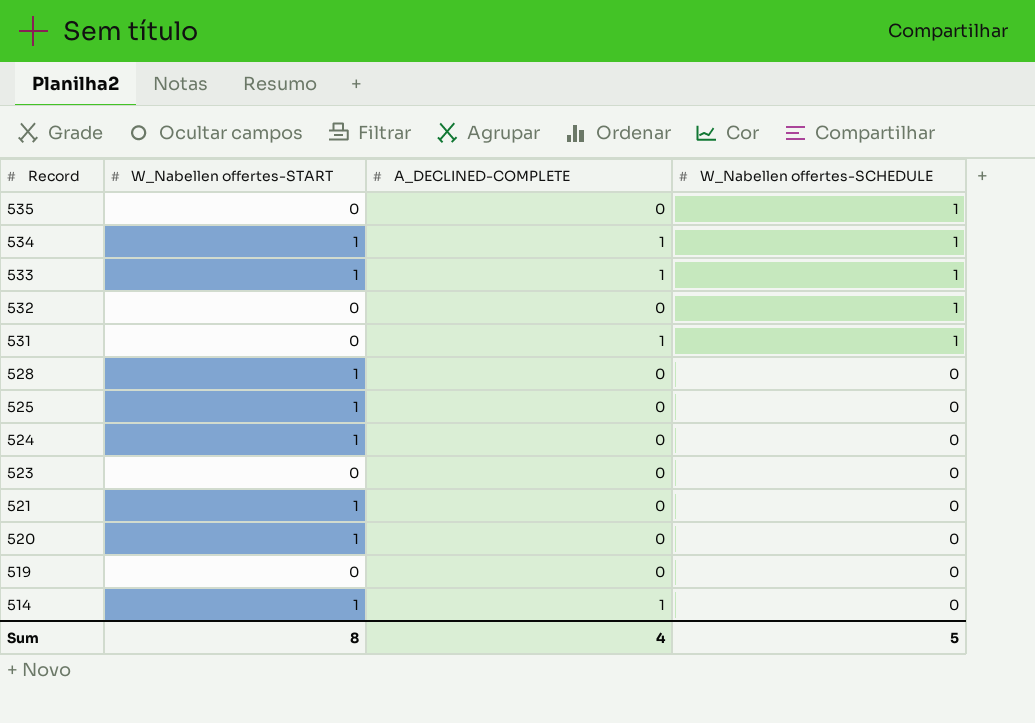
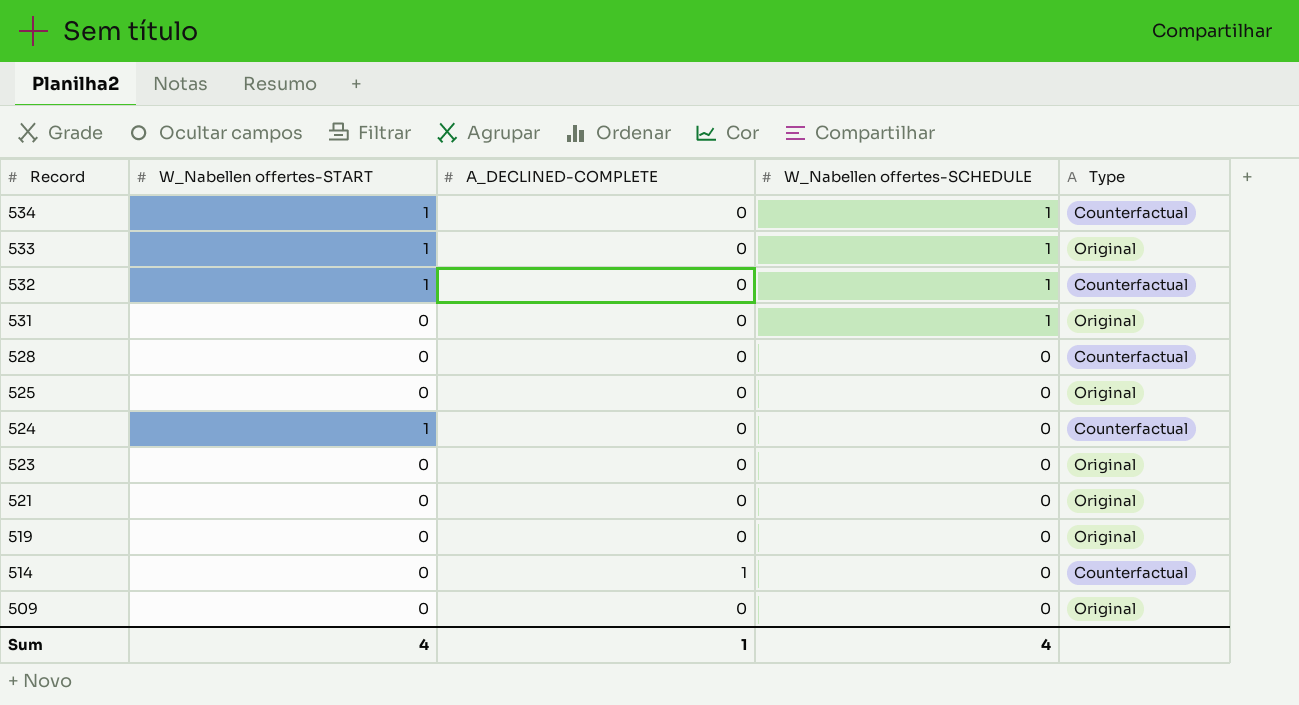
column Type | position: none -> 5
row 535: 0 | 0 | 1 -> none
row 520: 1 | 0 | 0 -> none
534 | A_DECLINED-COMPLETE: 1 -> 0
533 | A_DECLINED-COMPLETE: 1 -> 0
532 | W_Nabellen offertes-START: 0 -> 1
531 | A_DECLINED-COMPLETE: 1 -> 0
528 | W_Nabellen offertes-START: 1 -> 0
525 | W_Nabellen offertes-START: 1 -> 0
521 | W_Nabellen offertes-START: 1 -> 0
514 | W_Nabellen offertes-START: 1 -> 0
row 509: none -> 0 | 0 | 0 | Original
Sum | W_Nabellen offertes-START: 8 -> 4
Sum | A_DECLINED-COMPLETE: 4 -> 1
Sum | W_Nabellen offertes-SCHEDULE: 5 -> 4

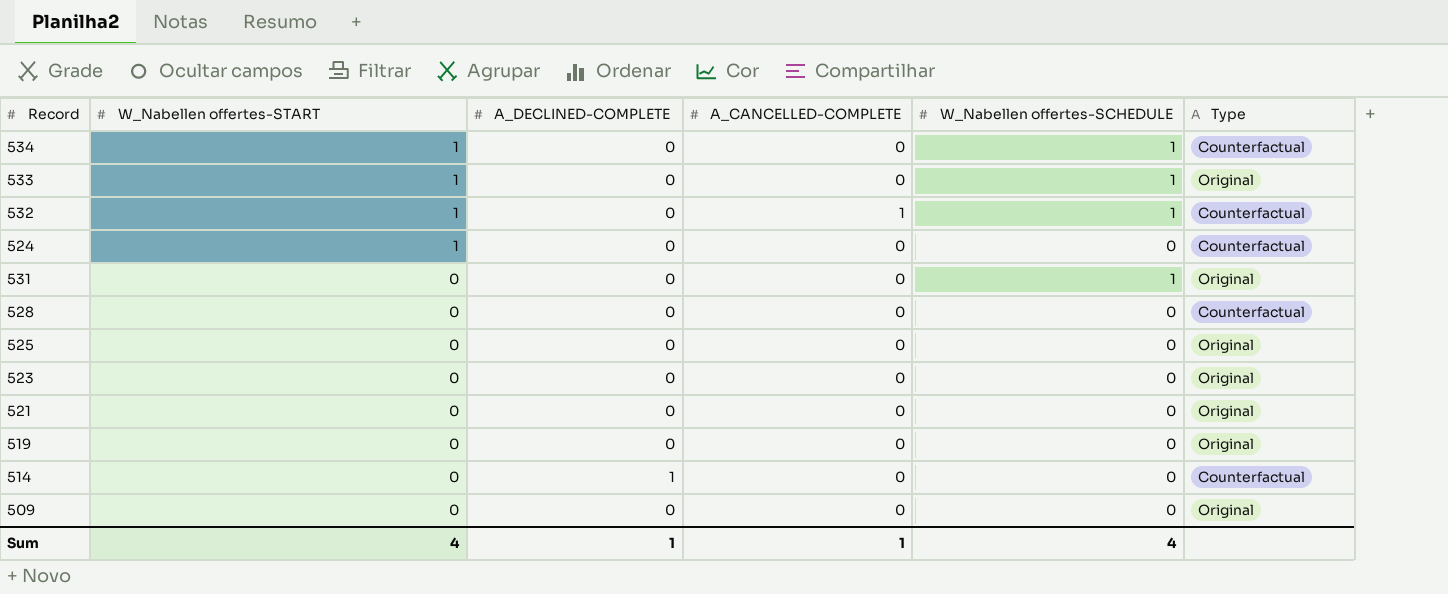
row order: Record descending -> W_Nabellen offertes-START descending
column A_CANCELLED-COMPLETE | position: none -> 4

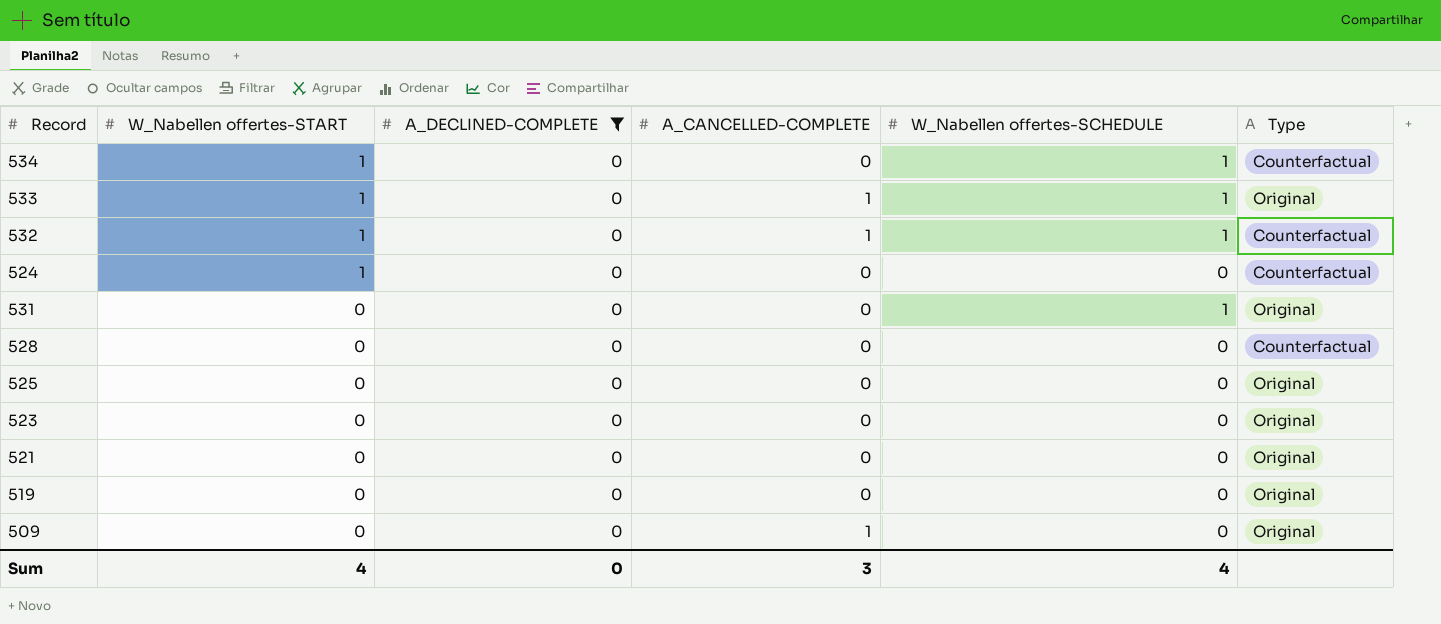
filter: none -> A_DECLINED-COMPLETE = 0
533 | A_CANCELLED-COMPLETE: 0 -> 1
509 | A_CANCELLED-COMPLETE: 0 -> 1
Sum | A_DECLINED-COMPLETE: 1 -> 0
Sum | A_CANCELLED-COMPLETE: 1 -> 3

